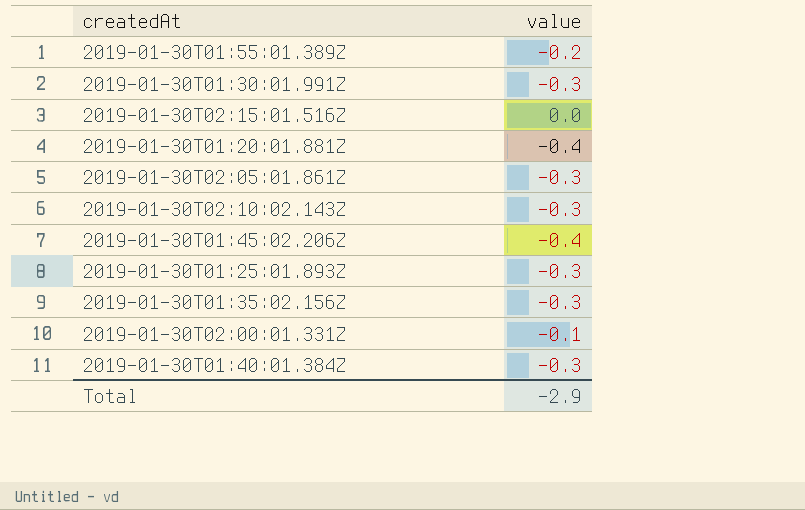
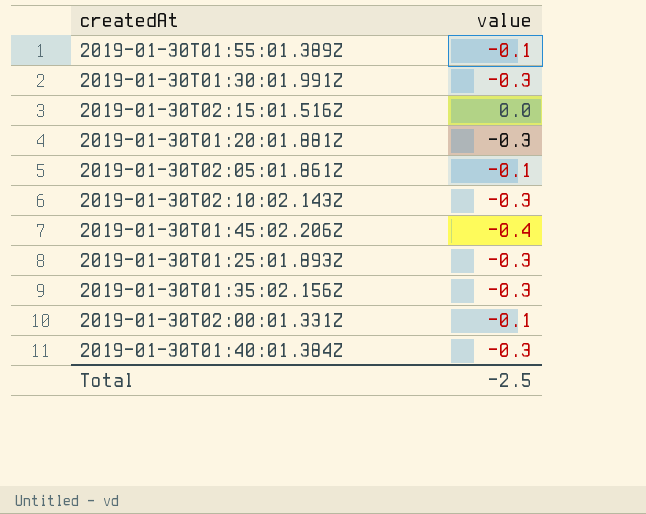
2019-01-30T01:55:01.389Z | value: -0.2 -> -0.1
2019-01-30T01:20:01.881Z | value: -0.4 -> -0.3
2019-01-30T02:05:01.861Z | value: -0.3 -> -0.1
Total | value: -2.9 -> -2.5

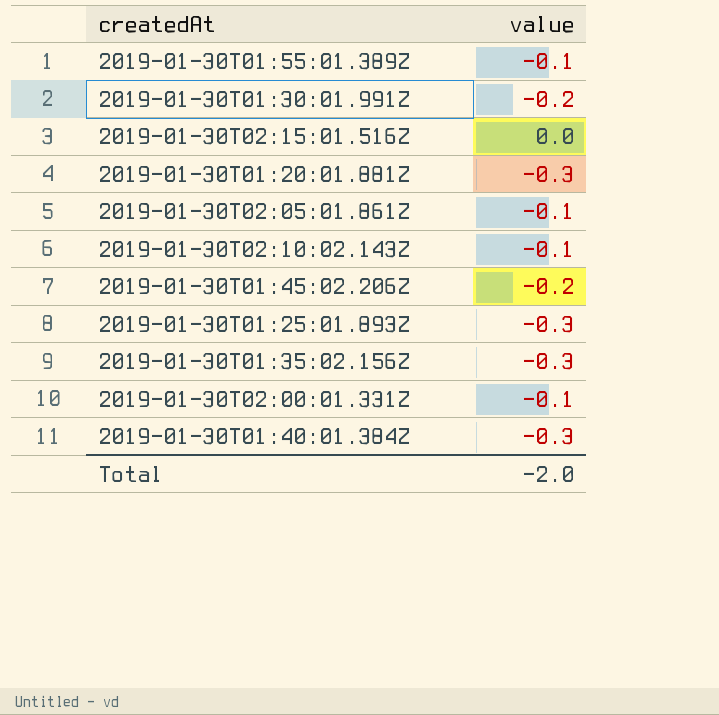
2019-01-30T01:30:01.991Z | value: -0.3 -> -0.2
2019-01-30T02:10:02.143Z | value: -0.3 -> -0.1
2019-01-30T01:45:02.206Z | value: -0.4 -> -0.2
Total | value: -2.5 -> -2.0

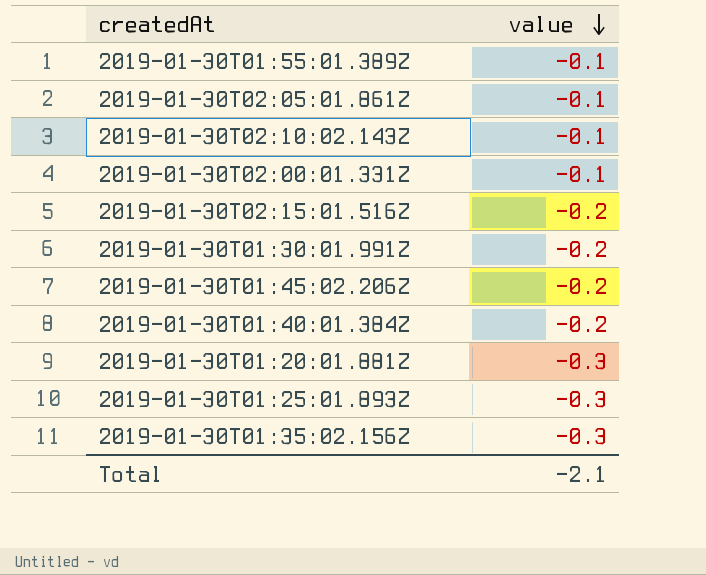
row order: none -> value descending
2019-01-30T02:15:01.516Z | value: 0.0 -> -0.2
2019-01-30T01:40:01.384Z | value: -0.3 -> -0.2
Total | value: -2.0 -> -2.1

